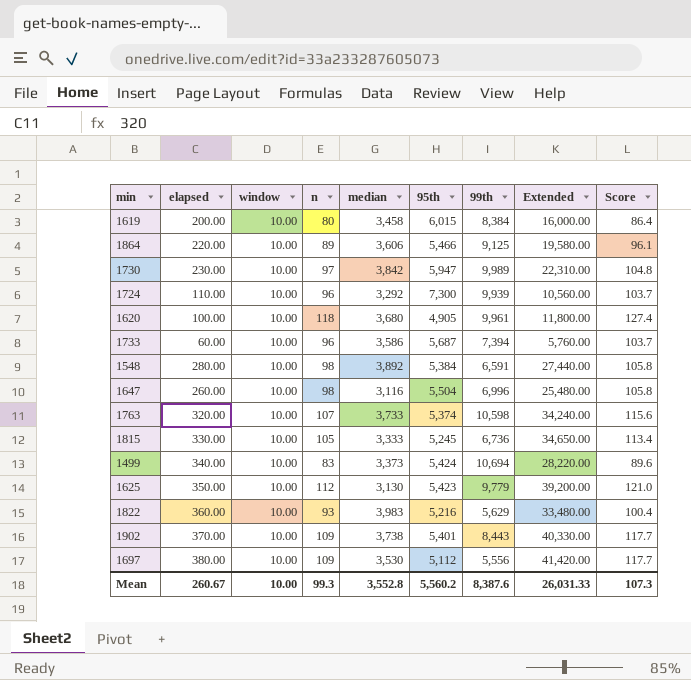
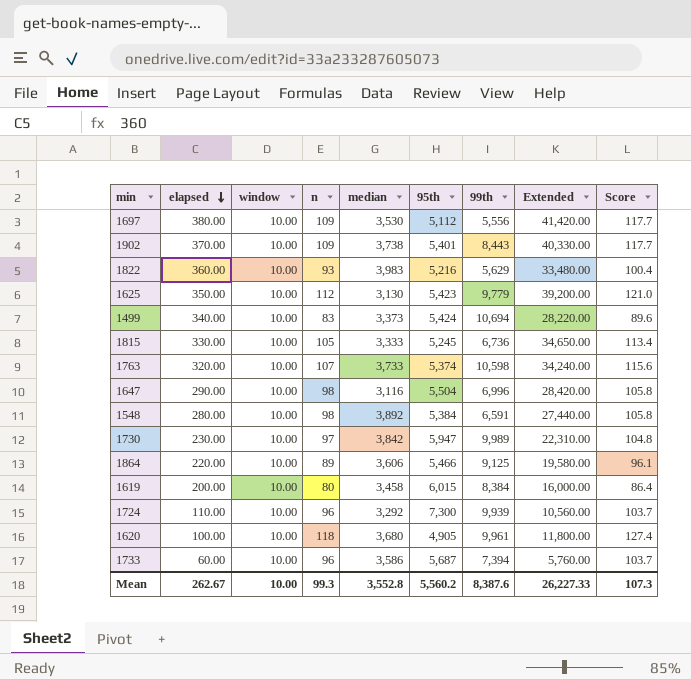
row order: none -> elapsed descending
1647 | elapsed: 260.00 -> 290.00
1647 | Extended: 25,480.00 -> 28,420.00
Mean | elapsed: 260.67 -> 262.67
Mean | Extended: 26,031.33 -> 26,227.33

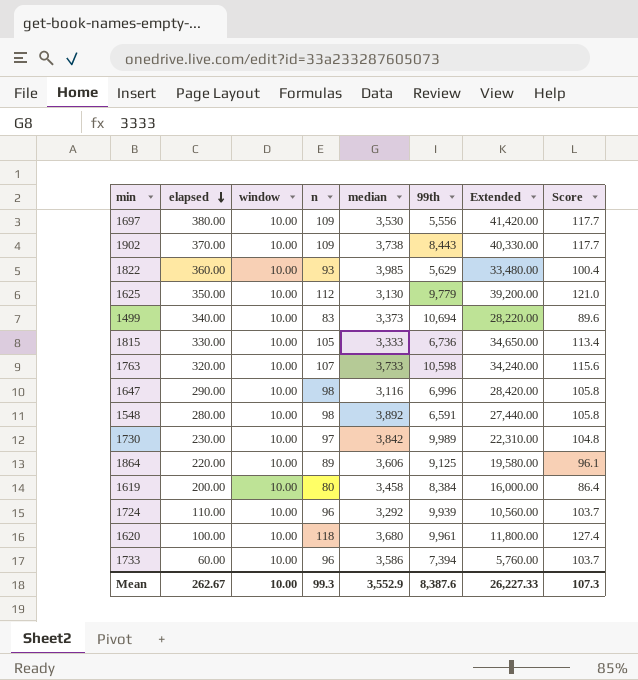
column 95th | position: 6 -> none
1822 | median: 3,983 -> 3,985
Mean | median: 3,552.8 -> 3,552.9

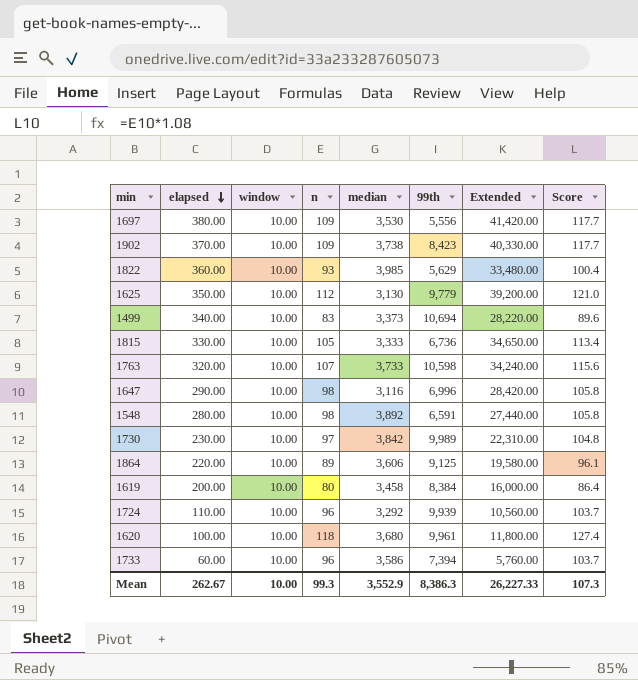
1902 | 99th: 8,443 -> 8,423
Mean | 99th: 8,387.6 -> 8,386.3

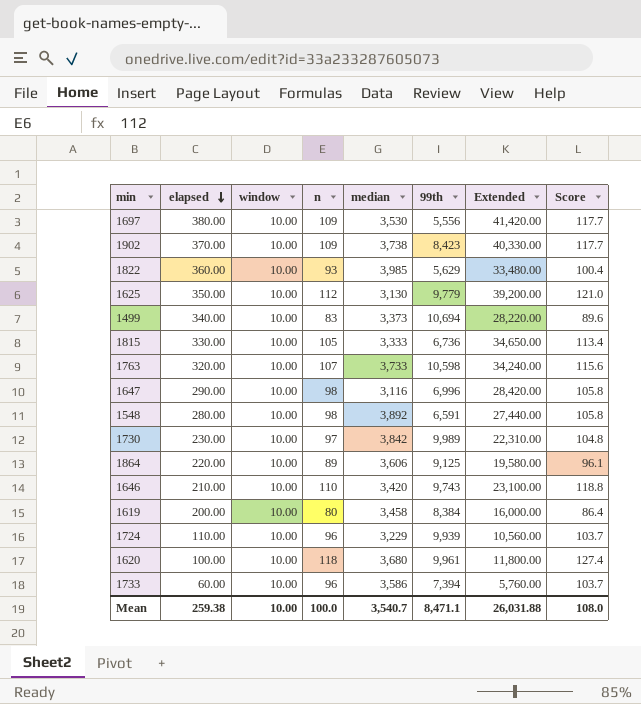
row 1646: none -> 210.00 | 10.00 | 110 | 3,420 | 9,743 | 23,100.00 | 118.8
1724 | median: 3,292 -> 3,229
Mean | elapsed: 262.67 -> 259.38
Mean | n: 99.3 -> 100.0
Mean | median: 3,552.9 -> 3,540.7
Mean | 99th: 8,386.3 -> 8,471.1
Mean | Extended: 26,227.33 -> 26,031.88
Mean | Score: 107.3 -> 108.0

